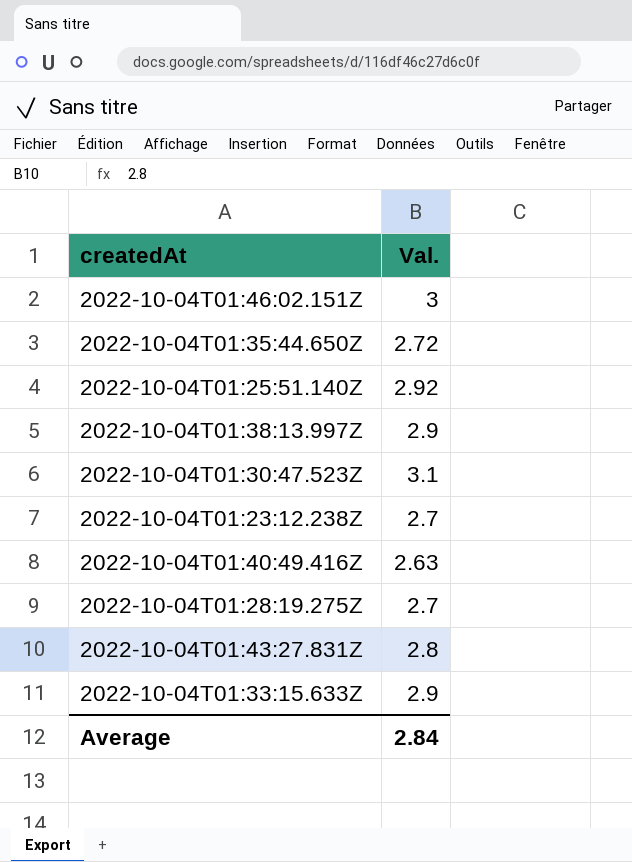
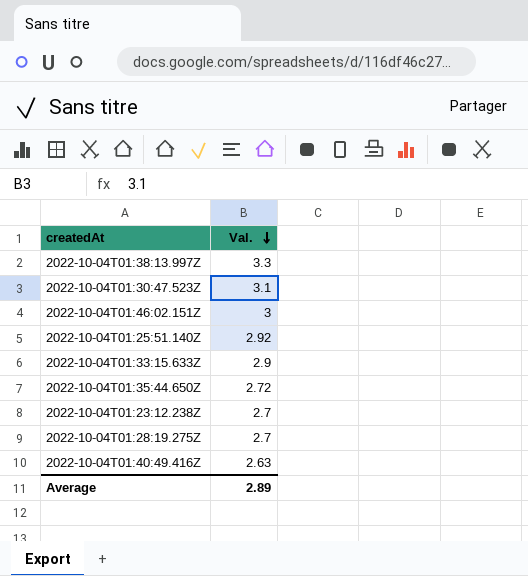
row order: none -> Val. descending
row 2022-10-04T01:43:27.831Z: 2.8 -> none
2022-10-04T01:38:13.997Z | Val.: 2.9 -> 3.3
Average | Val.: 2.84 -> 2.89

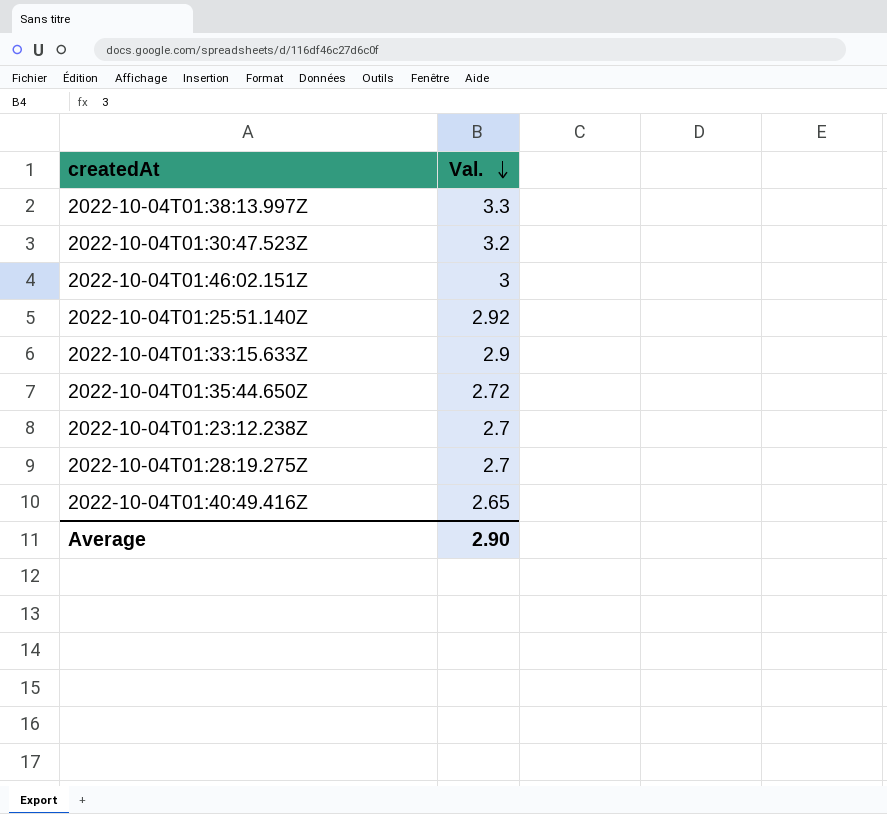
2022-10-04T01:30:47.523Z | Val.: 3.1 -> 3.2
2022-10-04T01:40:49.416Z | Val.: 2.63 -> 2.65
Average | Val.: 2.89 -> 2.90

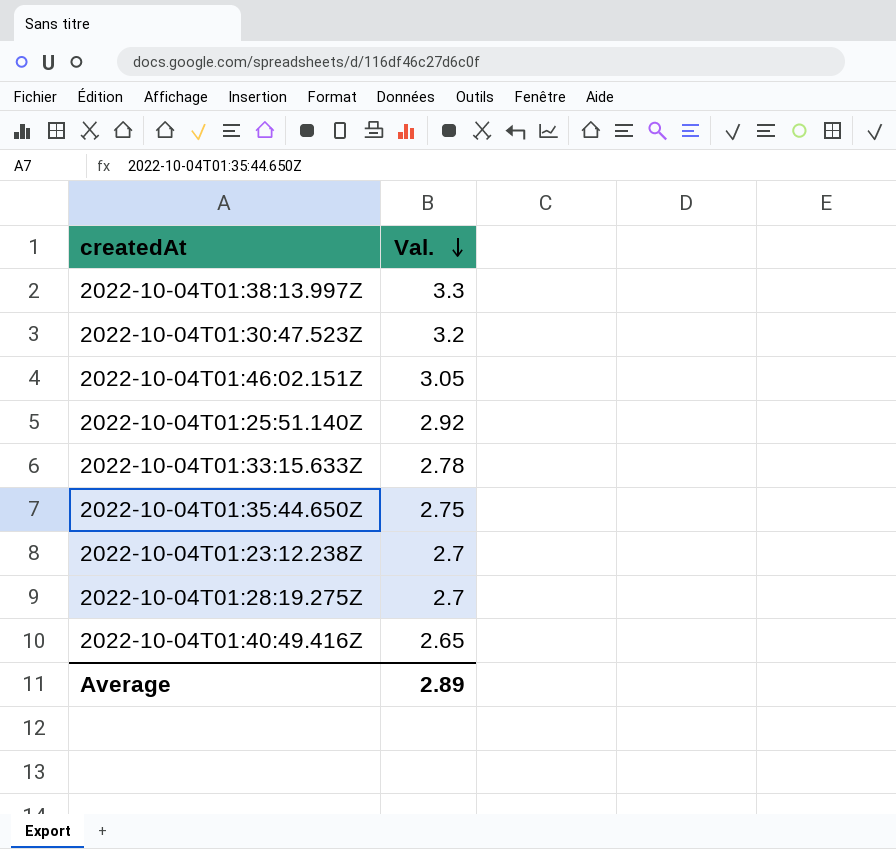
2022-10-04T01:46:02.151Z | Val.: 3 -> 3.05
2022-10-04T01:33:15.633Z | Val.: 2.9 -> 2.78
2022-10-04T01:35:44.650Z | Val.: 2.72 -> 2.75
Average | Val.: 2.90 -> 2.89

